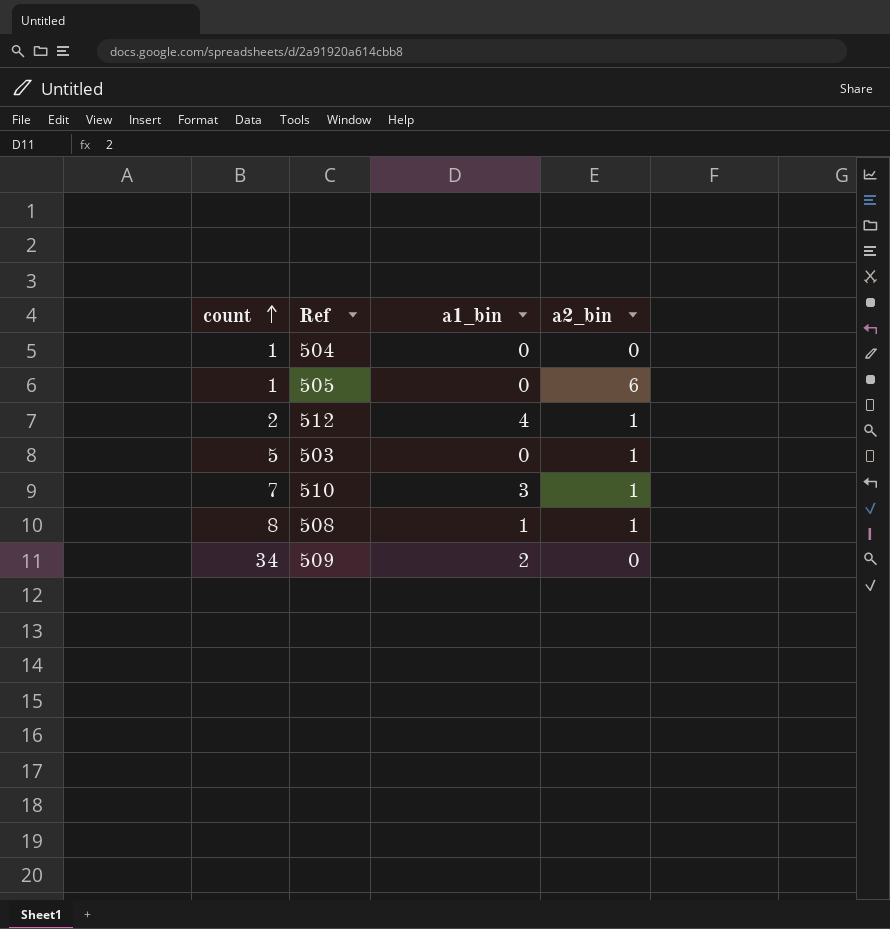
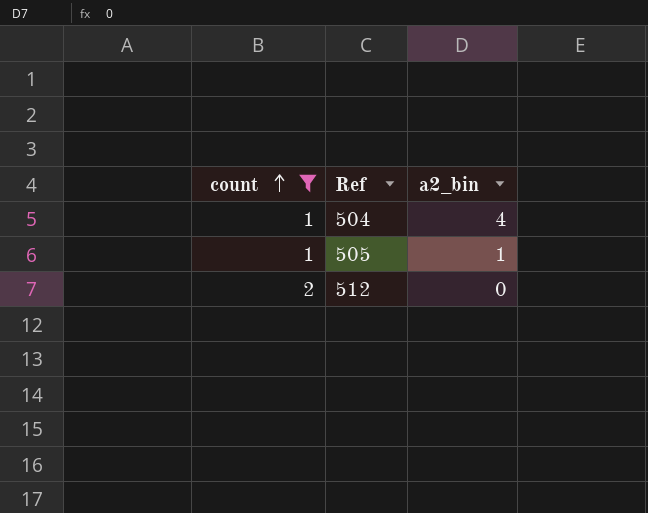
filter: none -> count <= 2
column a1_bin | position: 3 -> none
504 | a2_bin: 0 -> 4
505 | a2_bin: 6 -> 1
512 | a2_bin: 1 -> 0

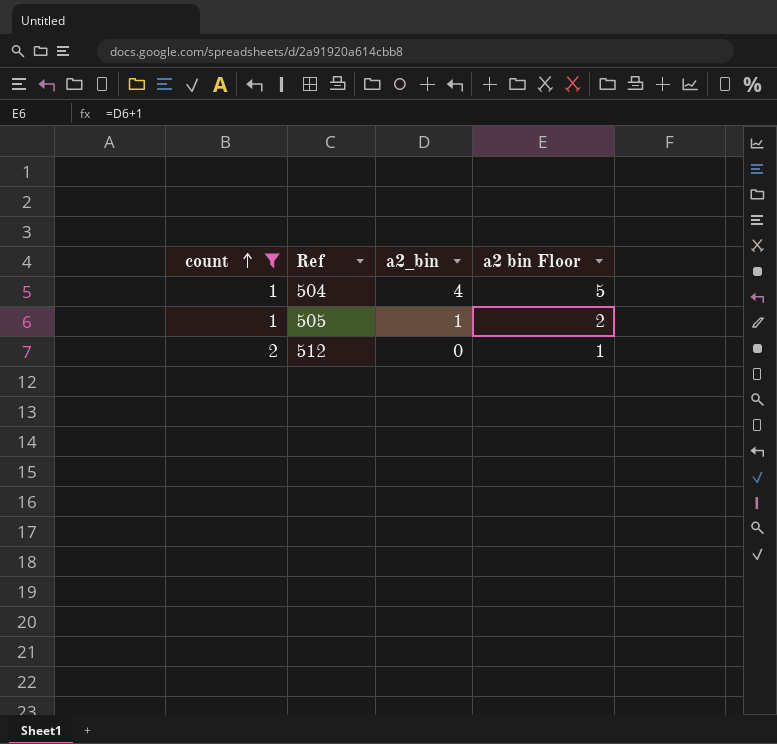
column a2 bin Floor | formula: none -> [a2_bin] + 1

